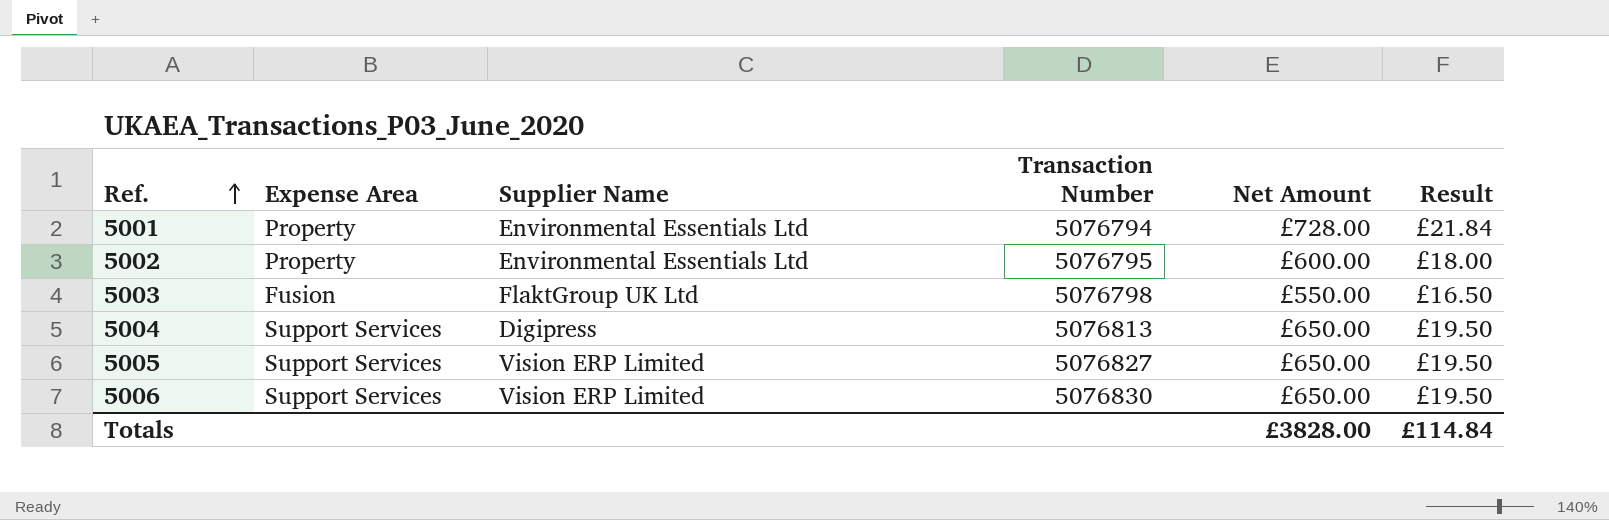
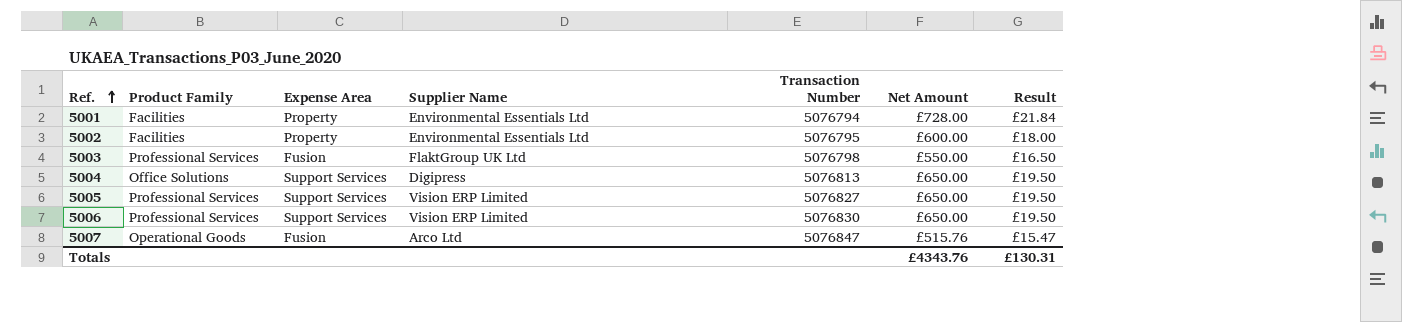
column Product Family | position: none -> 2
row 5007: none -> Operational Goods | Fusion | Arco Ltd | 5076847 | £515.76 | £15.47
Totals | Net Amount: £3828.00 -> £4343.76
Totals | Result: £114.84 -> £130.31

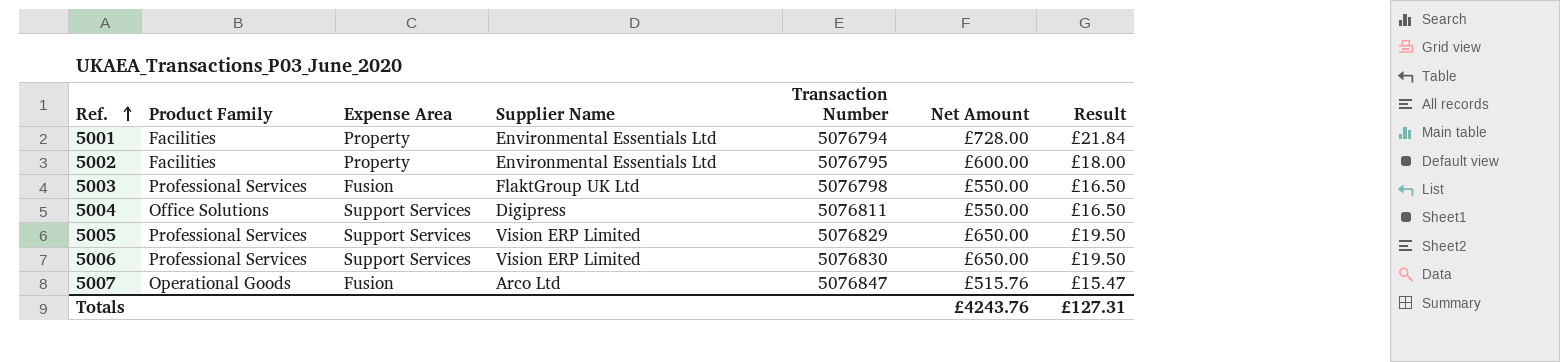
5004 | Transaction Number: 5076813 -> 5076811
5004 | Net Amount: £650.00 -> £550.00
5004 | Result: £19.50 -> £16.50
5005 | Transaction Number: 5076827 -> 5076829
Totals | Net Amount: £4343.76 -> £4243.76
Totals | Result: £130.31 -> £127.31

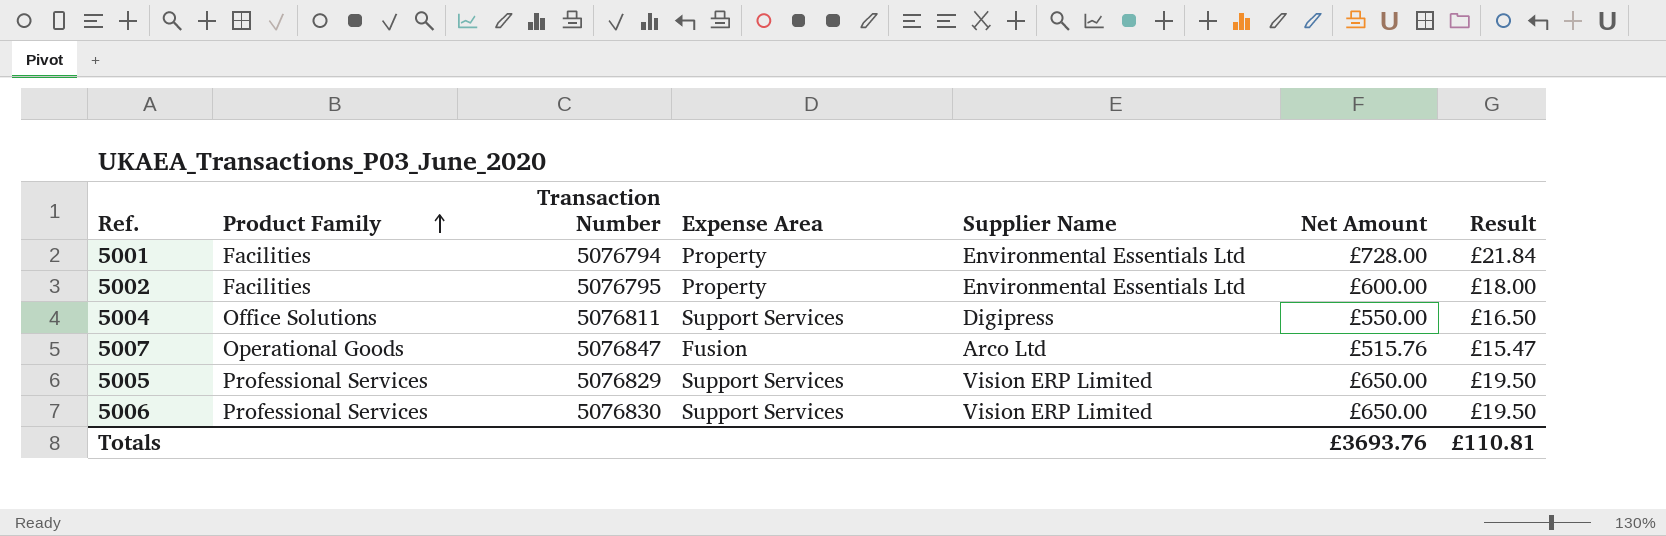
row order: Ref. ascending -> Product Family ascending
column Transaction Number | position: 5 -> 3
row 5003: Professional Services | Fusion | FlaktGroup UK Ltd | 5076798 | £550.00 | £16.50 -> none
Totals | Net Amount: £4243.76 -> £3693.76
Totals | Result: £127.31 -> £110.81

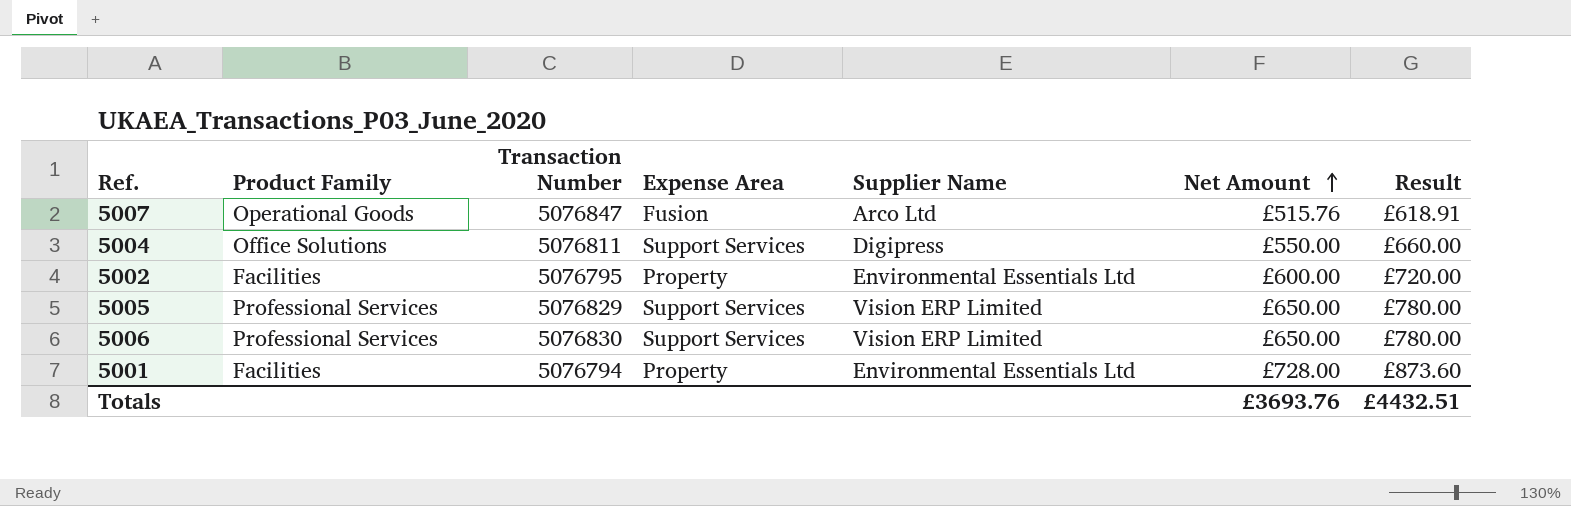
row order: Product Family ascending -> Net Amount ascending
column Result | formula: [Net Amount] * 0.03 -> [Net Amount] * 1.2
Totals | Result: £110.81 -> £4432.51

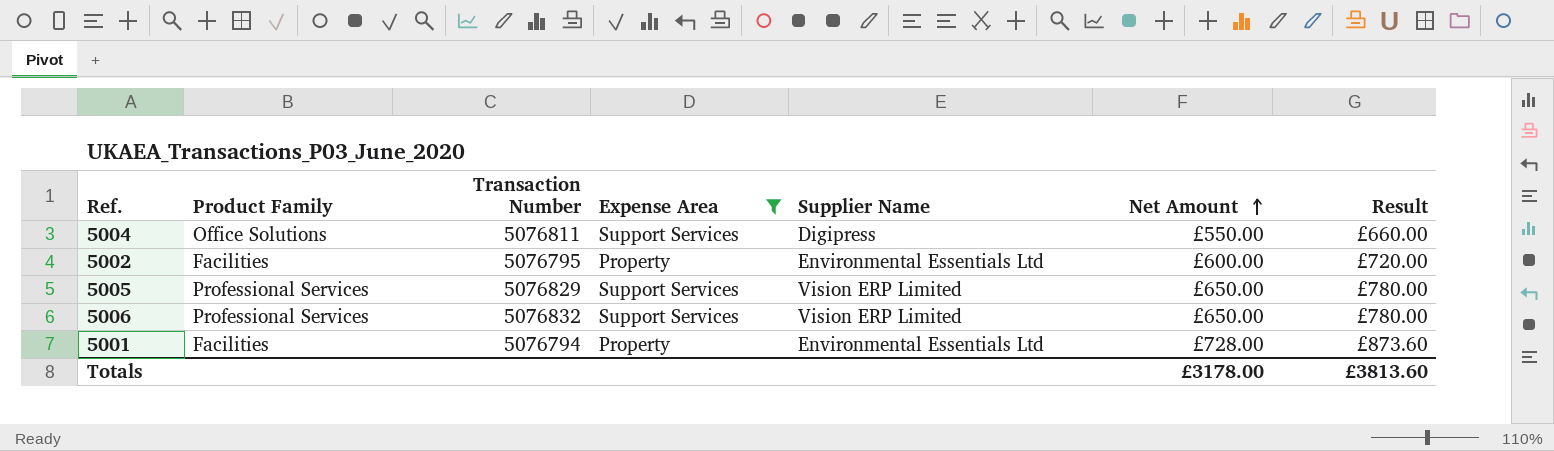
filter: none -> Expense Area != Fusion
5006 | Transaction Number: 5076830 -> 5076832
Totals | Net Amount: £3693.76 -> £3178.00
Totals | Result: £4432.51 -> £3813.60

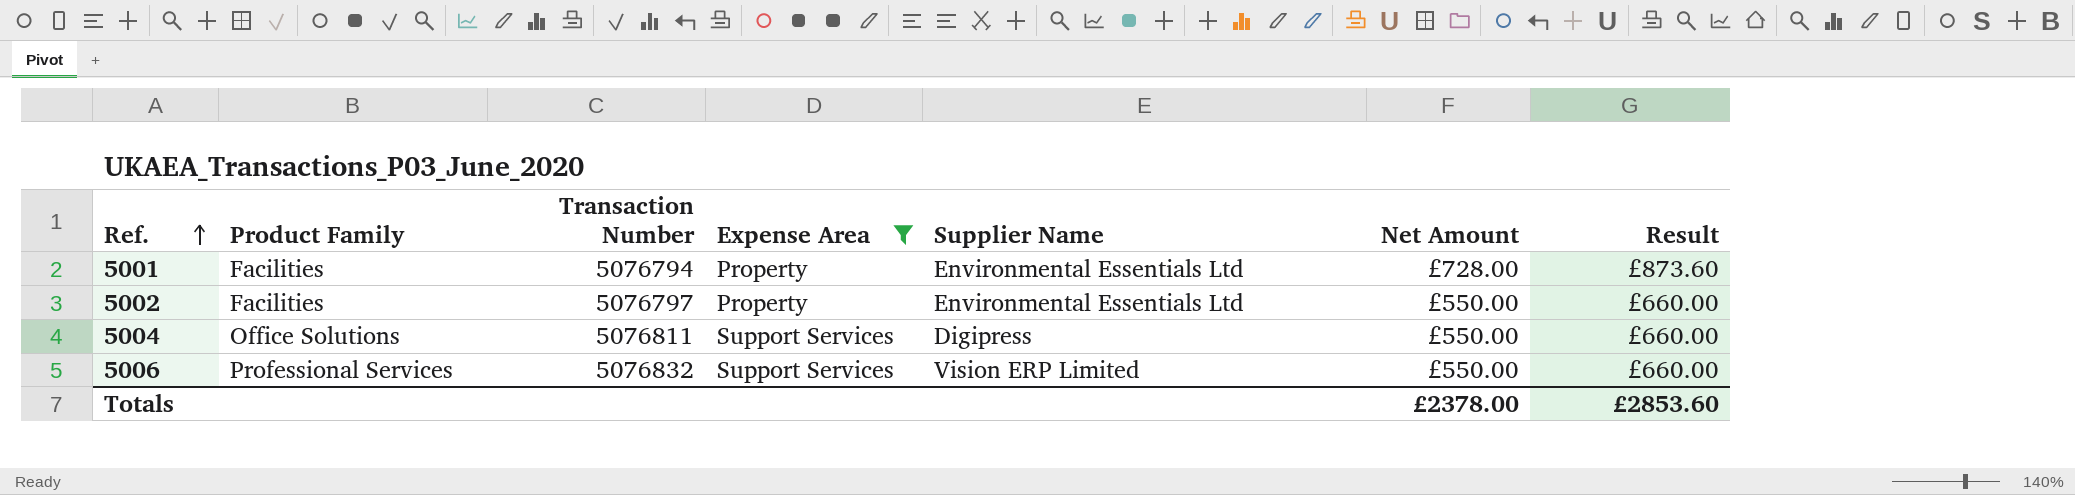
row order: Net Amount ascending -> Ref. ascending
row 5005: Professional Services | 5076829 | Support Services | Vision ERP Limited | £650.00 | £780.00 -> none
5002 | Transaction Number: 5076795 -> 5076797
5002 | Net Amount: £600.00 -> £550.00
5002 | Result: £720.00 -> £660.00
5006 | Net Amount: £650.00 -> £550.00
5006 | Result: £780.00 -> £660.00
Totals | Net Amount: £3178.00 -> £2378.00
Totals | Result: £3813.60 -> £2853.60

